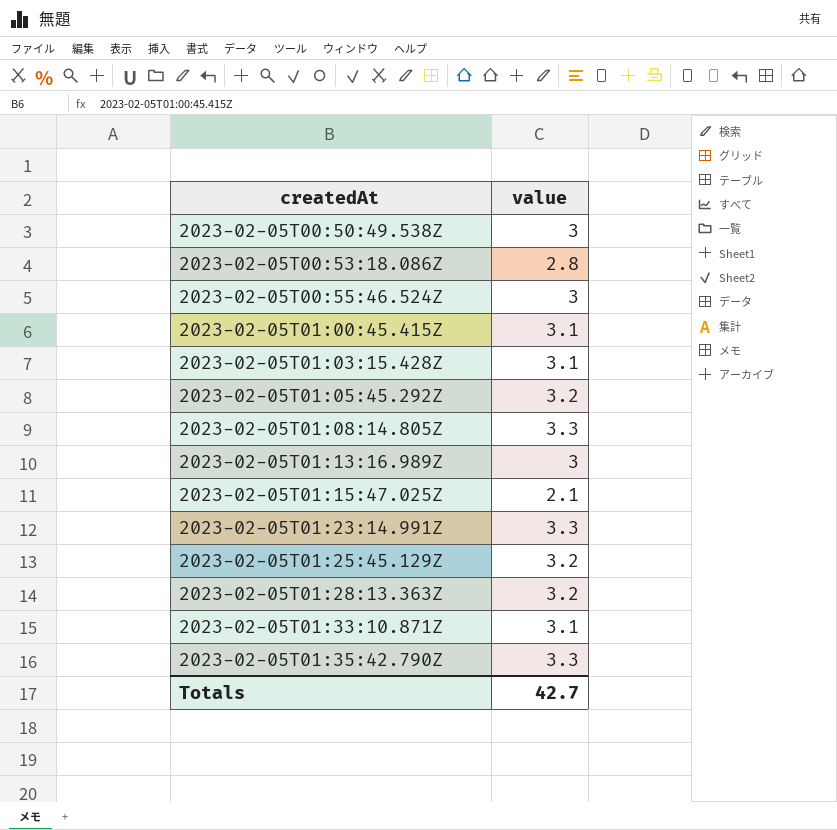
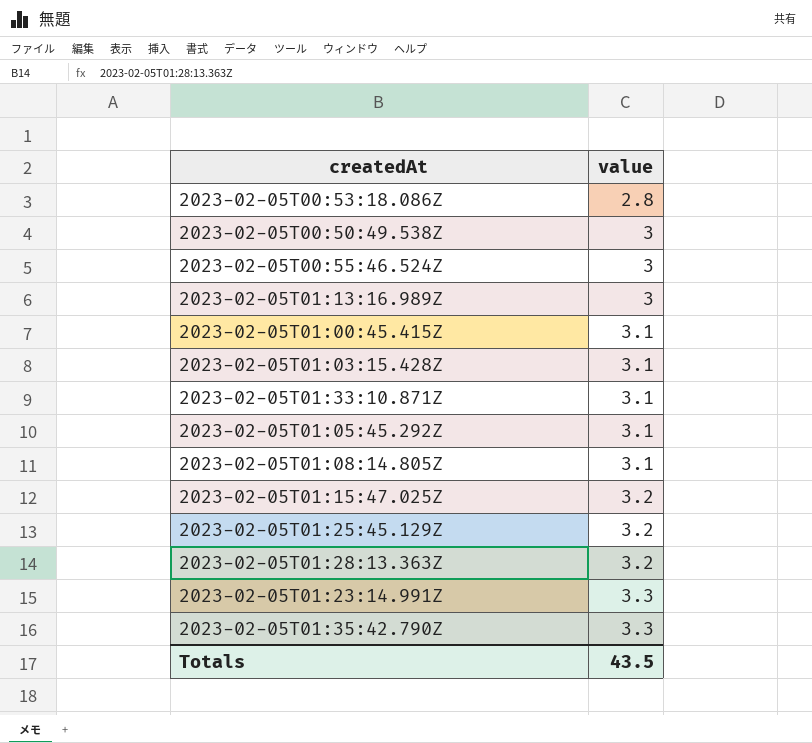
row order: createdAt ascending -> value ascending
2023-02-05T01:05:45.292Z | value: 3.2 -> 3.1
2023-02-05T01:08:14.805Z | value: 3.3 -> 3.1
2023-02-05T01:15:47.025Z | value: 2.1 -> 3.2
Totals | value: 42.7 -> 43.5

